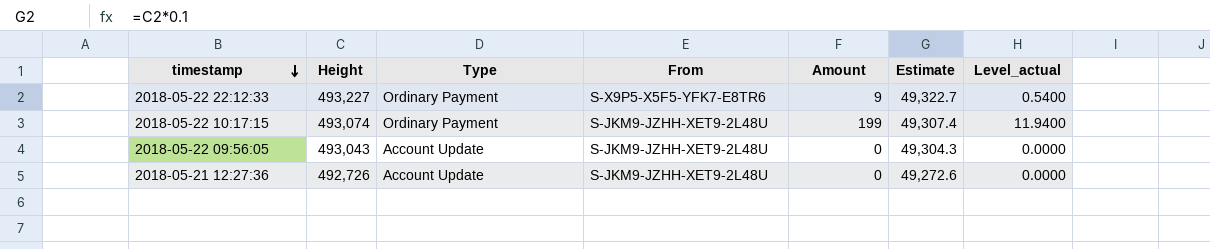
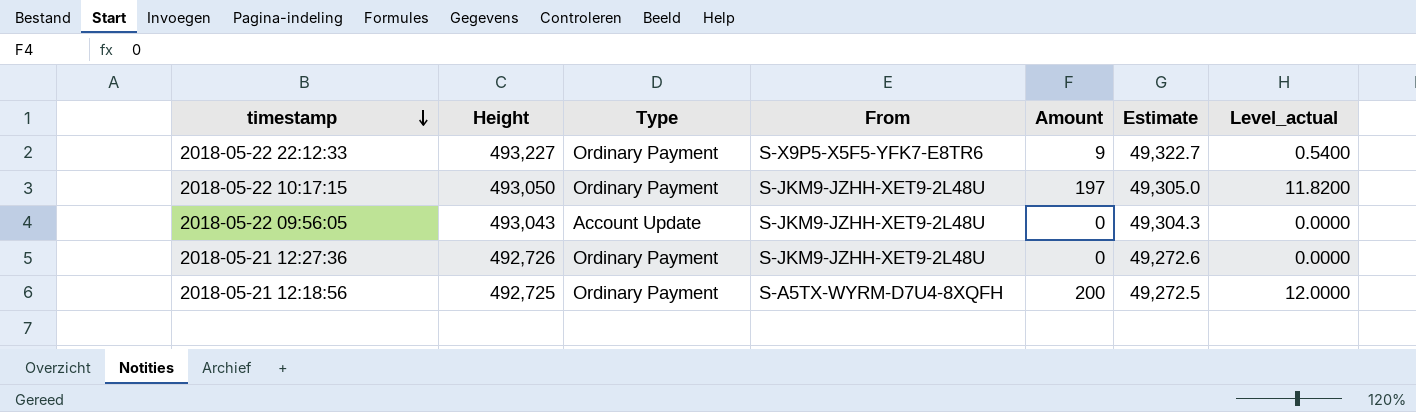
2018-05-22 10:17:15 | Height: 493,074 -> 493,050
2018-05-22 10:17:15 | Amount: 199 -> 197
2018-05-22 10:17:15 | Estimate: 49,307.4 -> 49,305.0
2018-05-22 10:17:15 | Level_actual: 11.9400 -> 11.8200
2018-05-21 12:27:36 | Type: Account Update -> Ordinary Payment
row 2018-05-21 12:18:56: none -> 492,725 | Ordinary Payment | S-A5TX-WYRM-D7U4-8XQFH | 200 | 49,272.5 | 12.0000

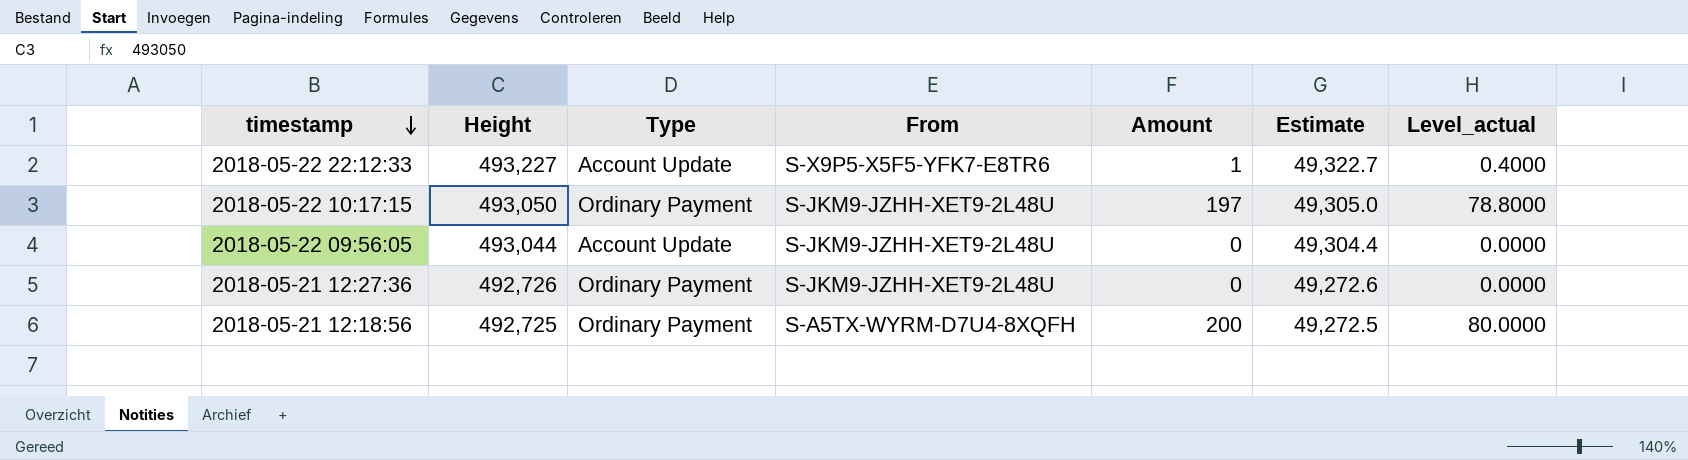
column Level_actual | formula: [Amount] * 0.06 -> [Amount] * 0.4
2018-05-22 22:12:33 | Type: Ordinary Payment -> Account Update
2018-05-22 22:12:33 | Amount: 9 -> 1
2018-05-22 09:56:05 | Height: 493,043 -> 493,044
2018-05-22 09:56:05 | Estimate: 49,304.3 -> 49,304.4

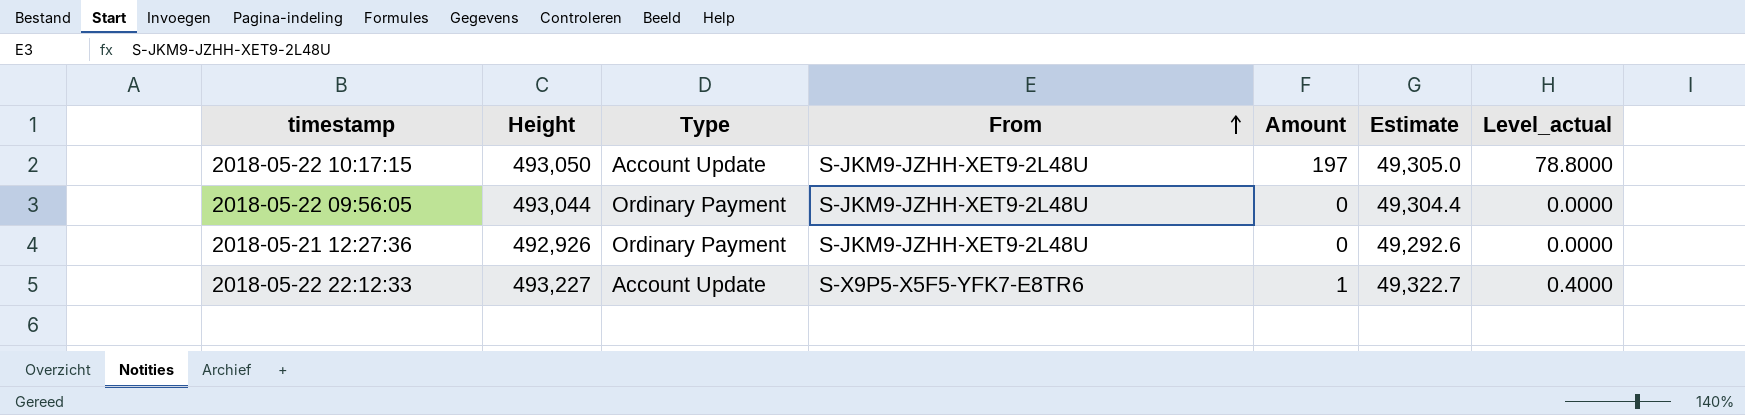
row order: timestamp descending -> From ascending
row 2018-05-21 12:18:56: 492,725 | Ordinary Payment | S-A5TX-WYRM-D7U4-8XQFH | 200 | 49,272.5 | 80.0000 -> none
2018-05-22 10:17:15 | Type: Ordinary Payment -> Account Update
2018-05-22 09:56:05 | Type: Account Update -> Ordinary Payment
2018-05-21 12:27:36 | Height: 492,726 -> 492,926
2018-05-21 12:27:36 | Estimate: 49,272.6 -> 49,292.6

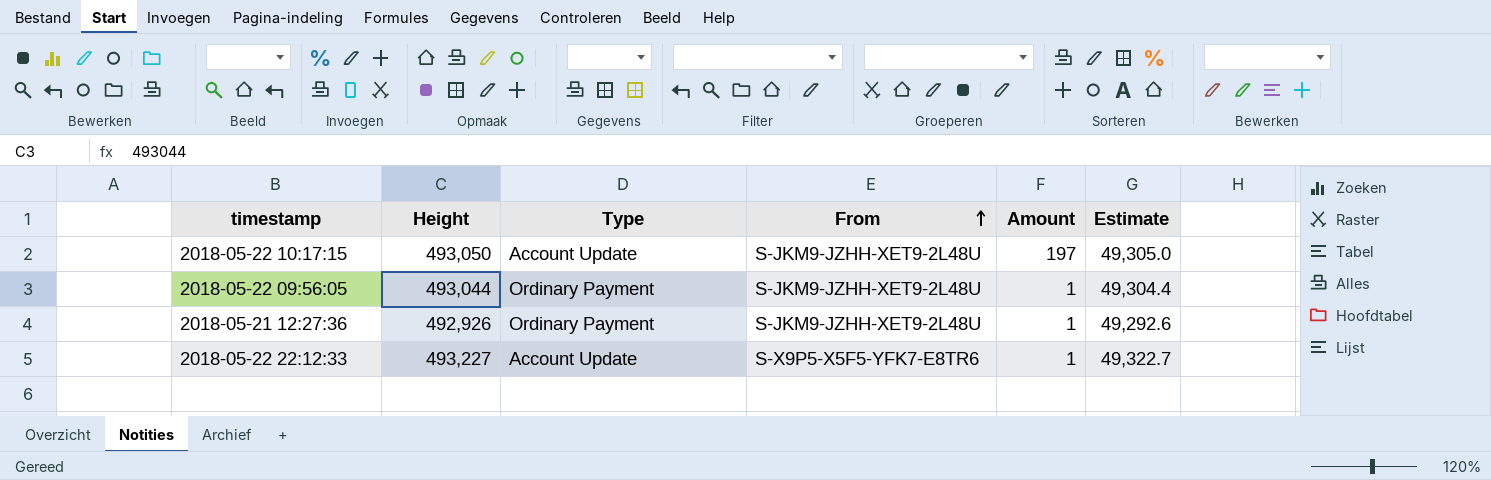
column Level_actual | formula: [Amount] * 0.4 -> none
2018-05-22 09:56:05 | Amount: 0 -> 1
2018-05-21 12:27:36 | Amount: 0 -> 1

